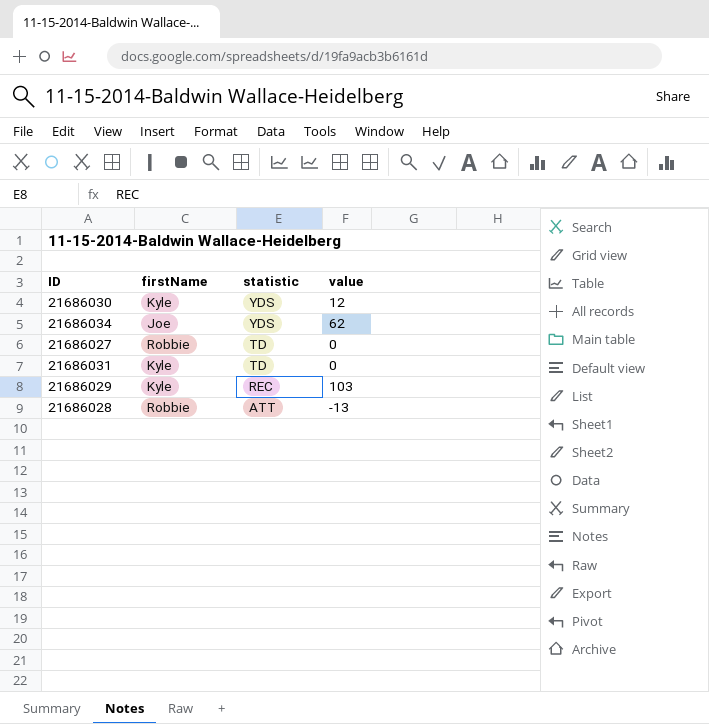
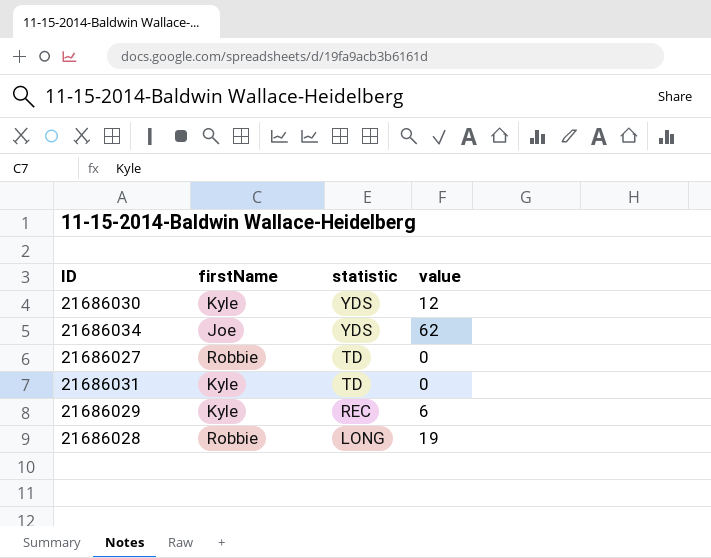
21686029 | value: 103 -> 6
21686028 | statistic: ATT -> LONG
21686028 | value: -13 -> 19

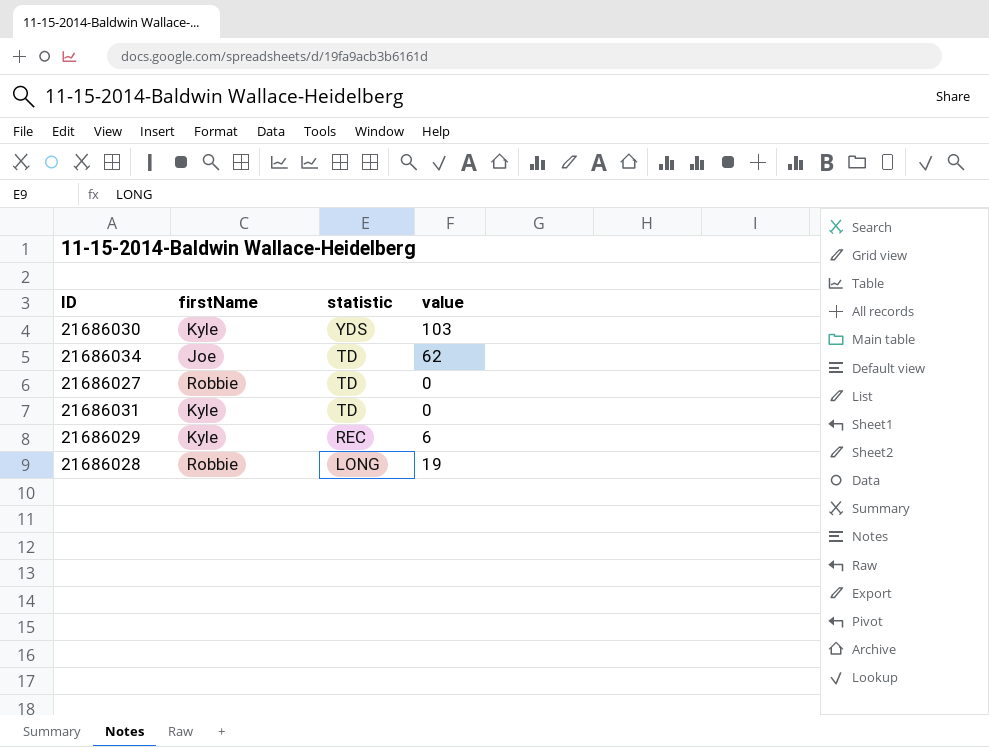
21686030 | value: 12 -> 103
21686034 | statistic: YDS -> TD

